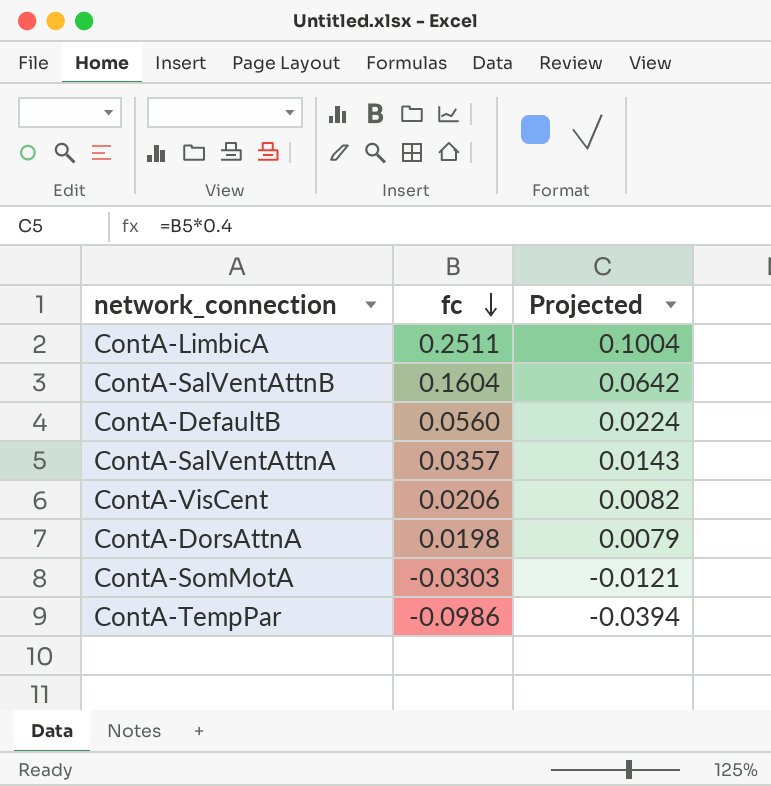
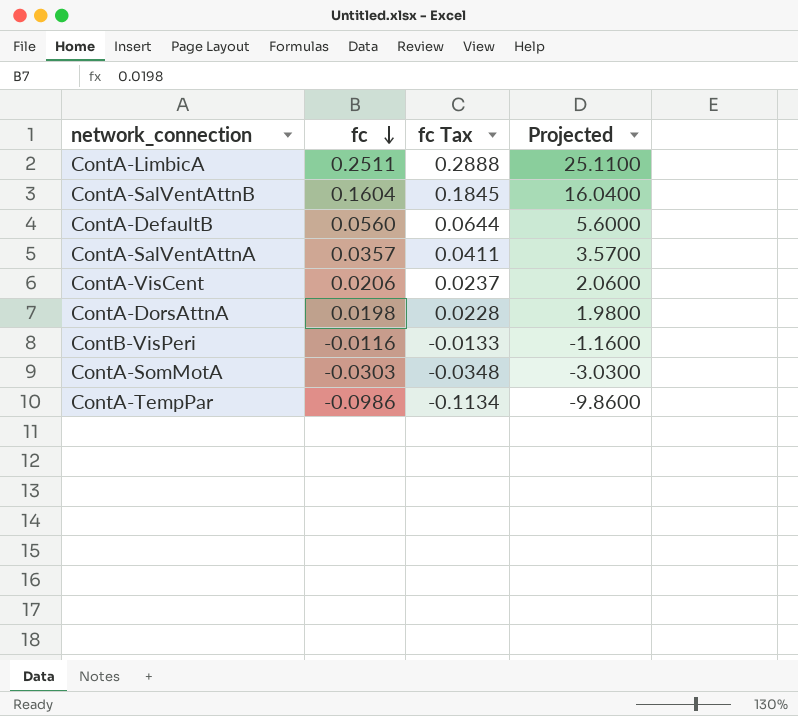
column fc Tax | formula: none -> [fc] * 1.15
column Projected | formula: [fc] * 0.4 -> [fc] * 100
row ContB-VisPeri: none -> -0.0116 | -0.0133 | -1.1600

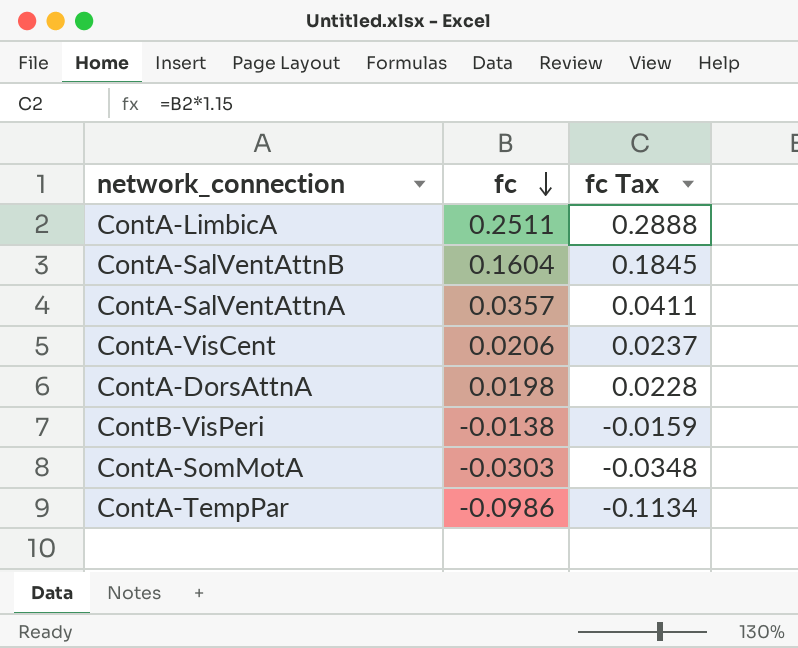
column Projected | formula: [fc] * 100 -> none
row ContA-DefaultB: 0.0560 | 0.0644 | 5.6000 -> none
ContB-VisPeri | fc: -0.0116 -> -0.0138
ContB-VisPeri | fc Tax: -0.0133 -> -0.0159

